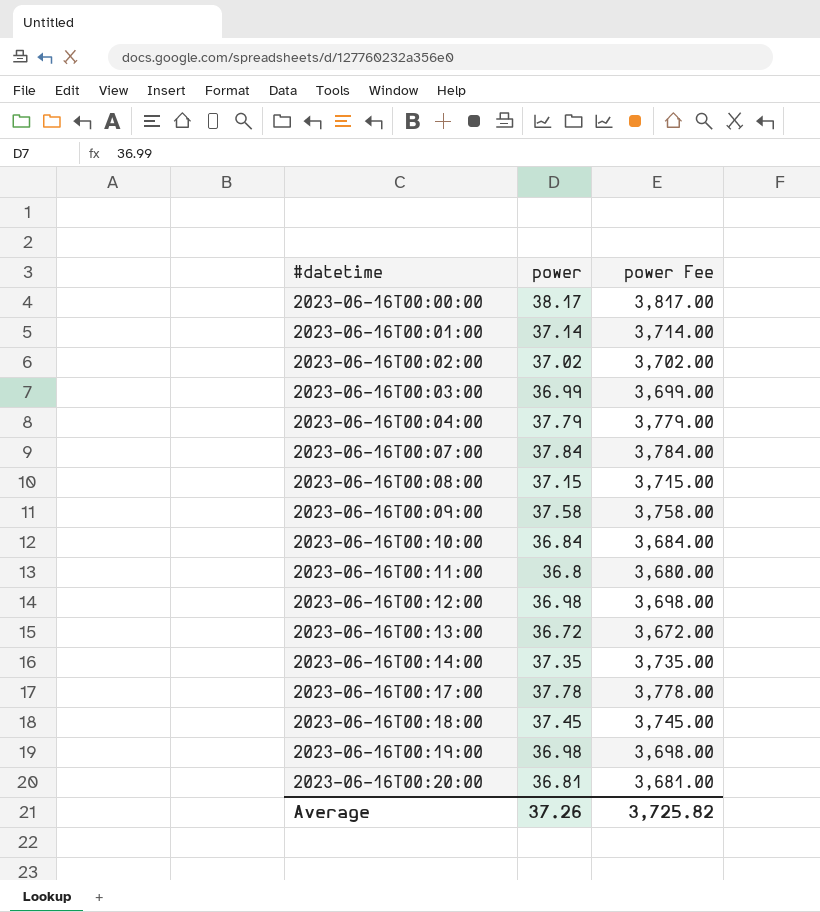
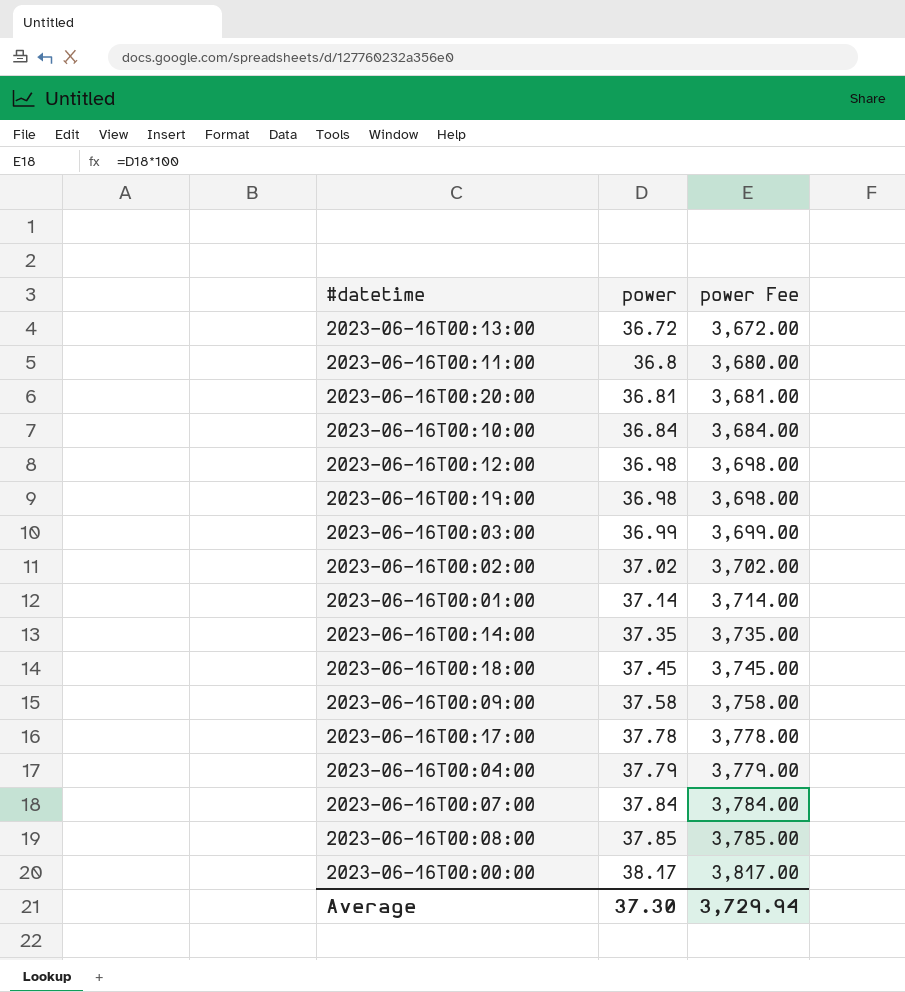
row order: #datetime ascending -> power ascending
2023-06-16T00:08:00 | power: 37.15 -> 37.85
2023-06-16T00:08:00 | power Fee: 3,715.00 -> 3,785.00
Average | power: 37.26 -> 37.30
Average | power Fee: 3,725.82 -> 3,729.94

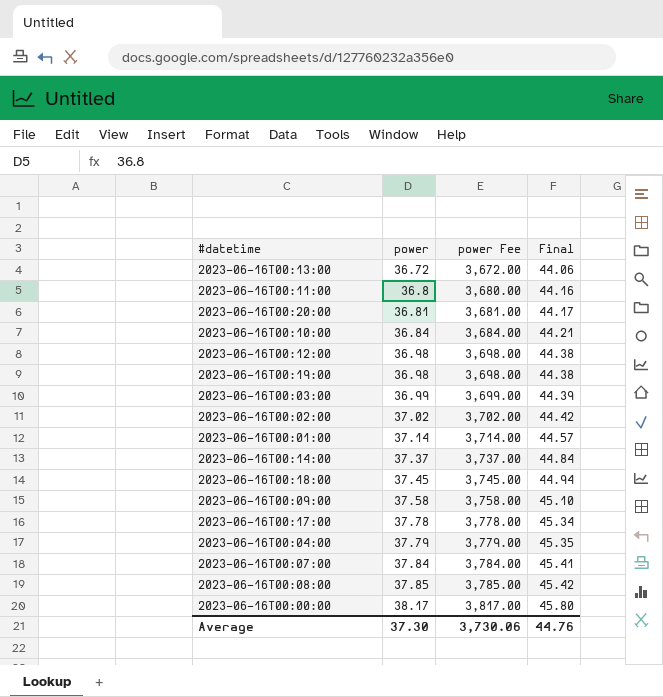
column Final | formula: none -> [power] * 1.2
2023-06-16T00:14:00 | power: 37.35 -> 37.37
2023-06-16T00:14:00 | power Fee: 3,735.00 -> 3,737.00
Average | power Fee: 3,729.94 -> 3,730.06

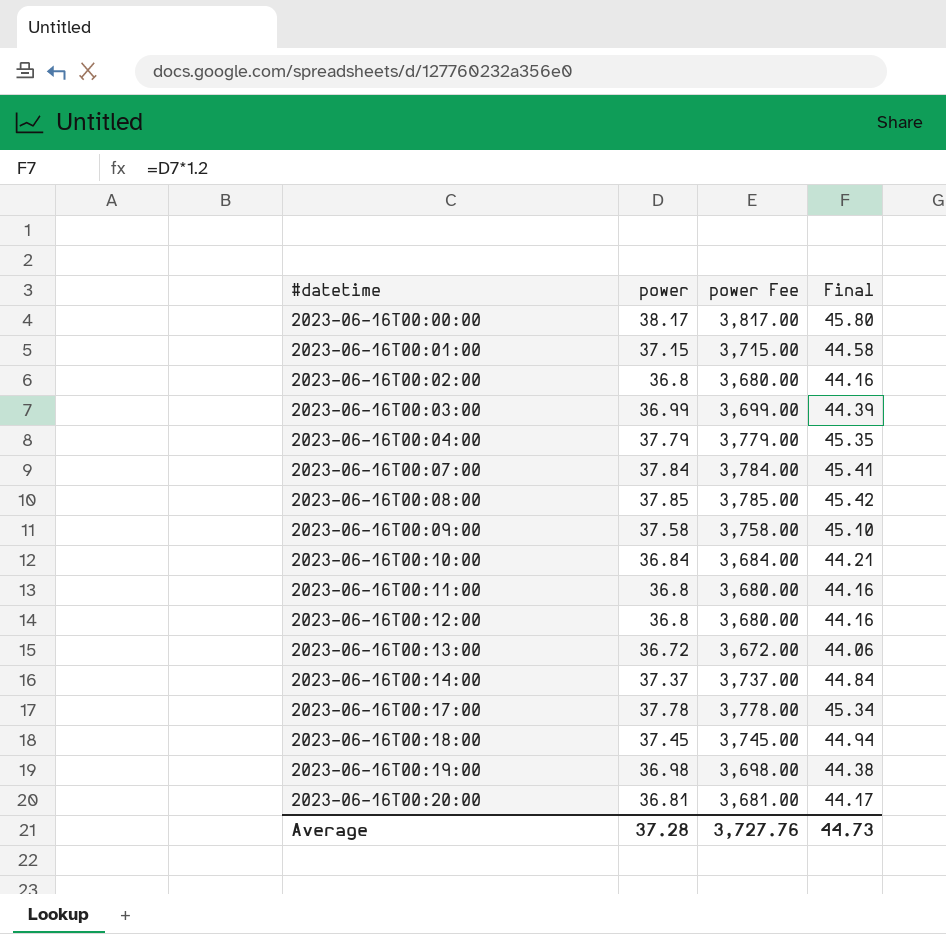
row order: power ascending -> #datetime ascending
2023-06-16T00:01:00 | power: 37.14 -> 37.15
2023-06-16T00:01:00 | power Fee: 3,714.00 -> 3,715.00
2023-06-16T00:01:00 | Final: 44.57 -> 44.58
2023-06-16T00:02:00 | power: 37.02 -> 36.8
2023-06-16T00:02:00 | power Fee: 3,702.00 -> 3,680.00
2023-06-16T00:02:00 | Final: 44.42 -> 44.16
2023-06-16T00:12:00 | power: 36.98 -> 36.8
2023-06-16T00:12:00 | power Fee: 3,698.00 -> 3,680.00
2023-06-16T00:12:00 | Final: 44.38 -> 44.16
Average | power: 37.30 -> 37.28
Average | power Fee: 3,730.06 -> 3,727.76
Average | Final: 44.76 -> 44.73

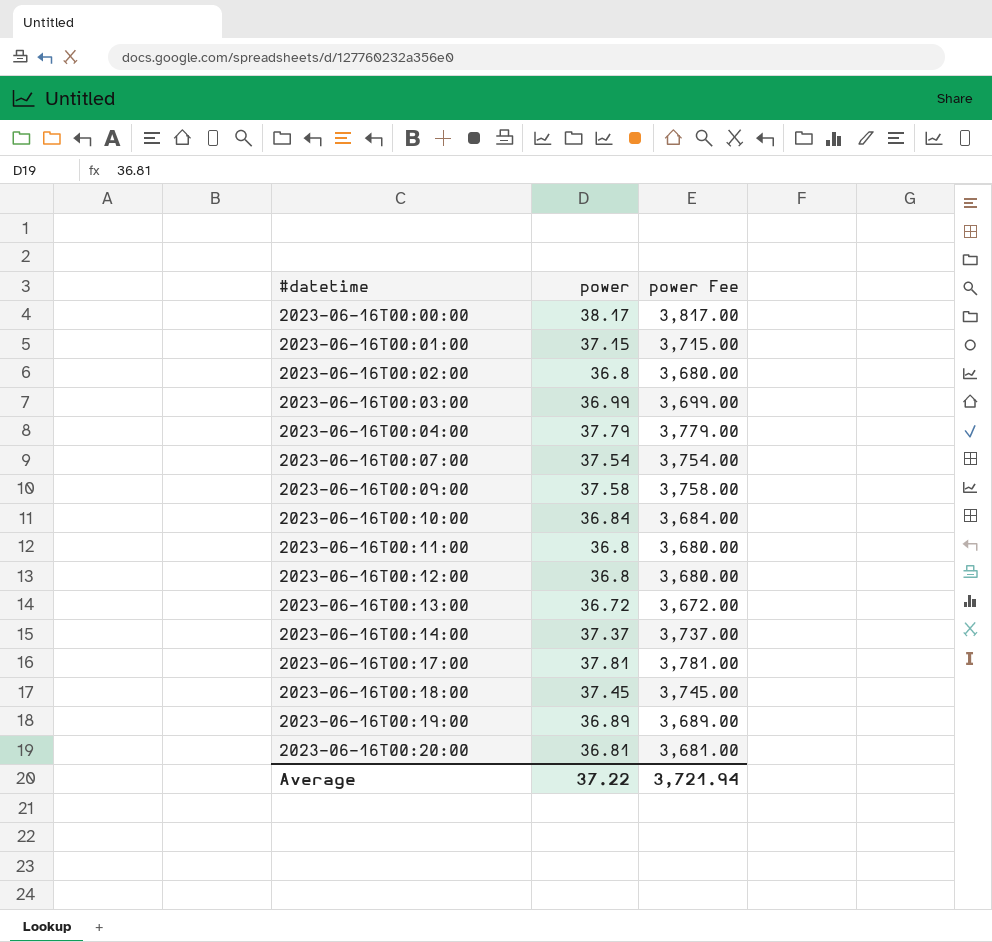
column Final | formula: [power] * 1.2 -> none
row 2023-06-16T00:08:00: 37.85 | 3,785.00 | 45.42 -> none
2023-06-16T00:07:00 | power: 37.84 -> 37.54
2023-06-16T00:07:00 | power Fee: 3,784.00 -> 3,754.00
2023-06-16T00:17:00 | power: 37.78 -> 37.81
2023-06-16T00:17:00 | power Fee: 3,778.00 -> 3,781.00
2023-06-16T00:19:00 | power: 36.98 -> 36.89
2023-06-16T00:19:00 | power Fee: 3,698.00 -> 3,689.00
Average | power: 37.28 -> 37.22
Average | power Fee: 3,727.76 -> 3,721.94

